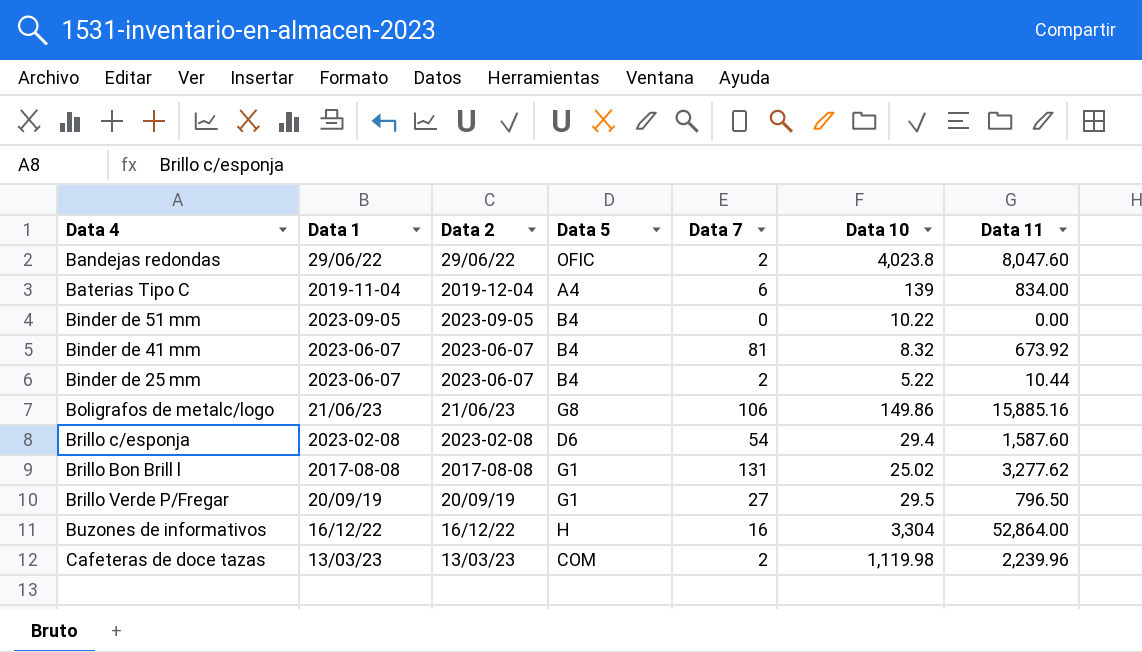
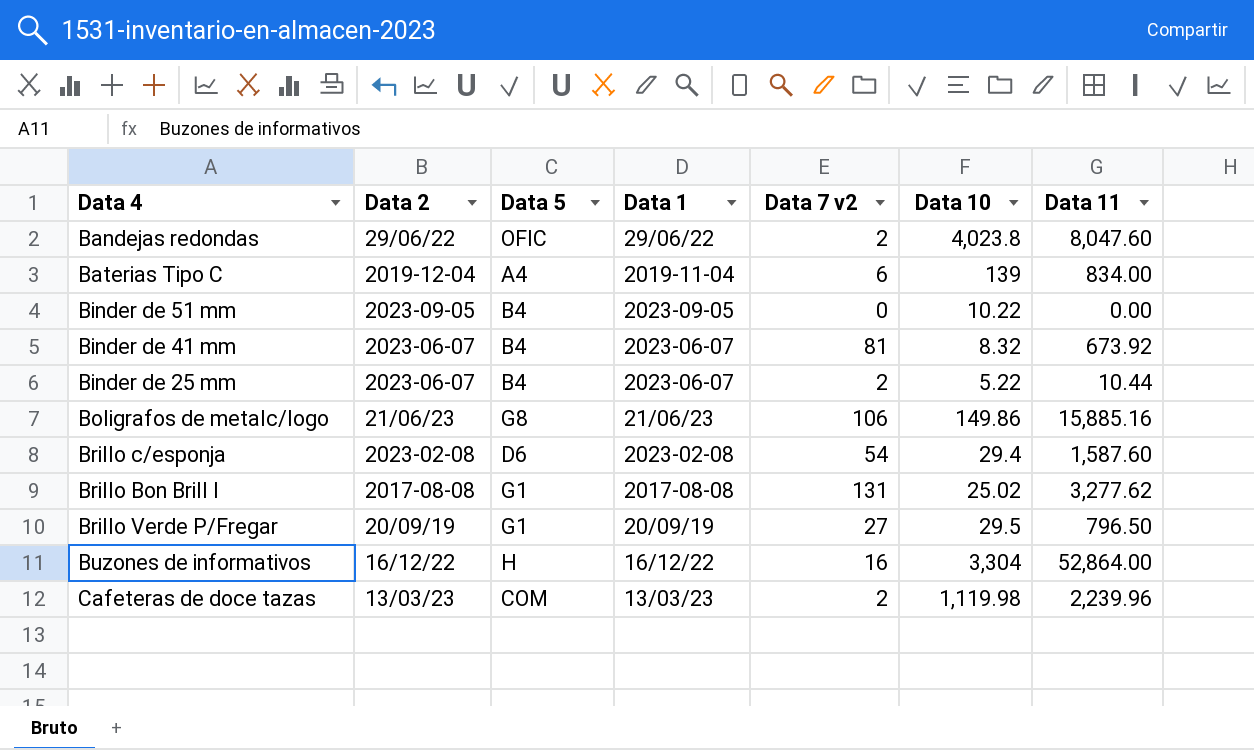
column Data 1 | position: 2 -> 4
column name: Data 7 -> Data 7 v2

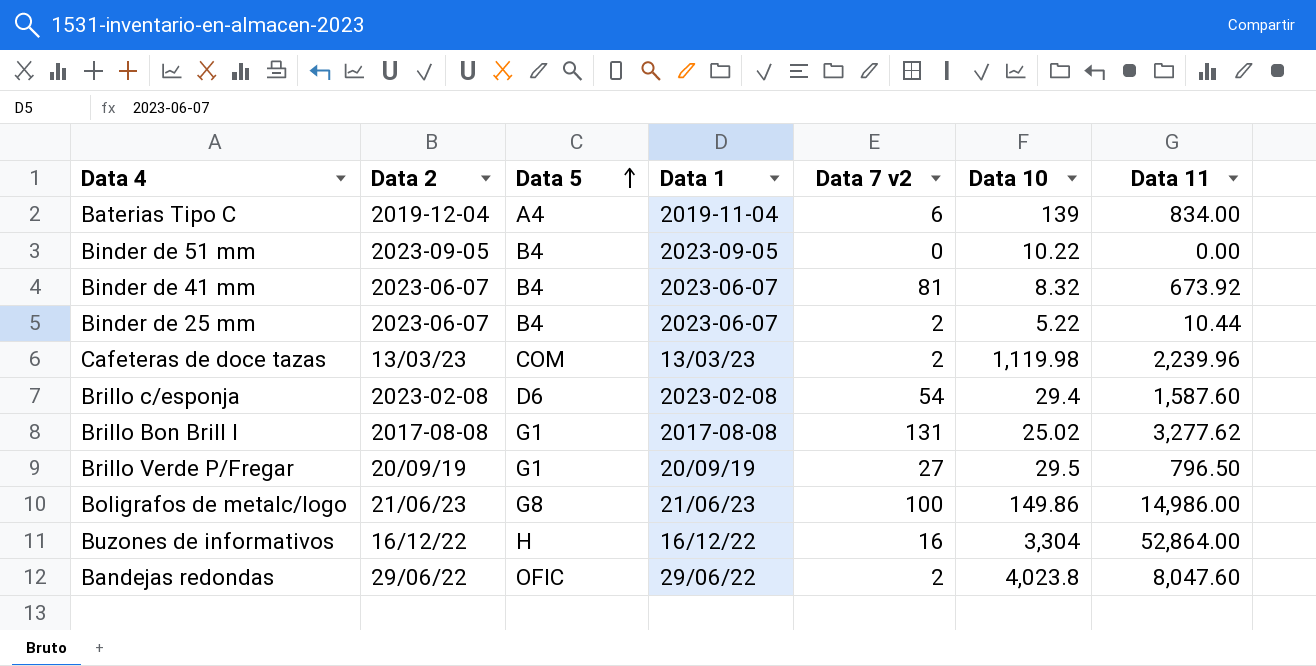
row order: none -> Data 5 ascending
Boligrafos de metalc/logo | Data 7 v2: 106 -> 100
Boligrafos de metalc/logo | Data 11: 15,885.16 -> 14,986.00

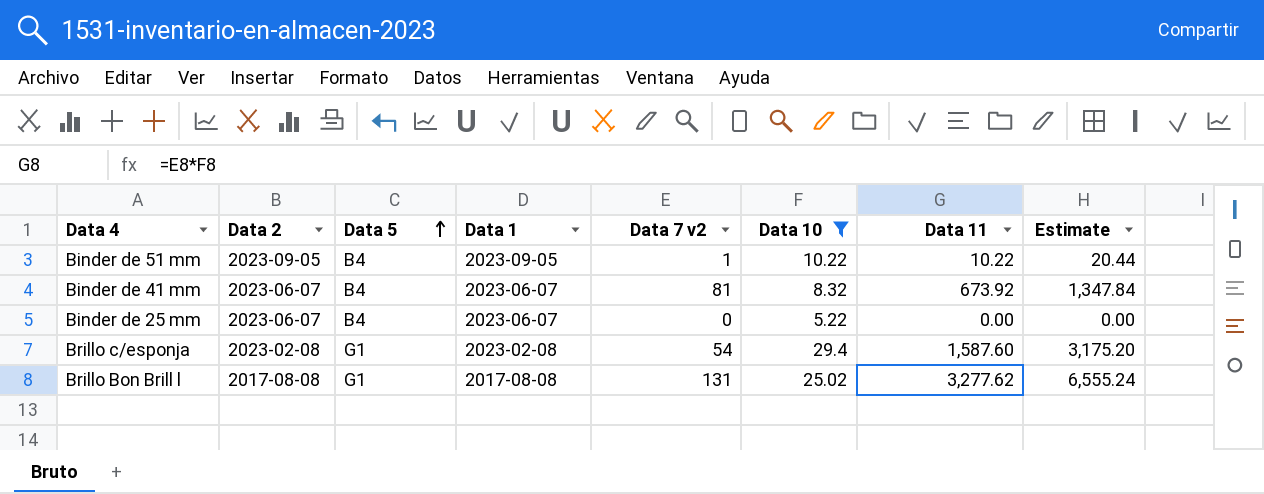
filter: none -> Data 10 <= 29.4
column Estimate | formula: none -> [Data 11] * 2
Binder de 51 mm | Data 7 v2: 0 -> 1
Binder de 51 mm | Data 11: 0.00 -> 10.22
Binder de 25 mm | Data 7 v2: 2 -> 0
Binder de 25 mm | Data 11: 10.44 -> 0.00
Brillo c/esponja | Data 5: D6 -> G1

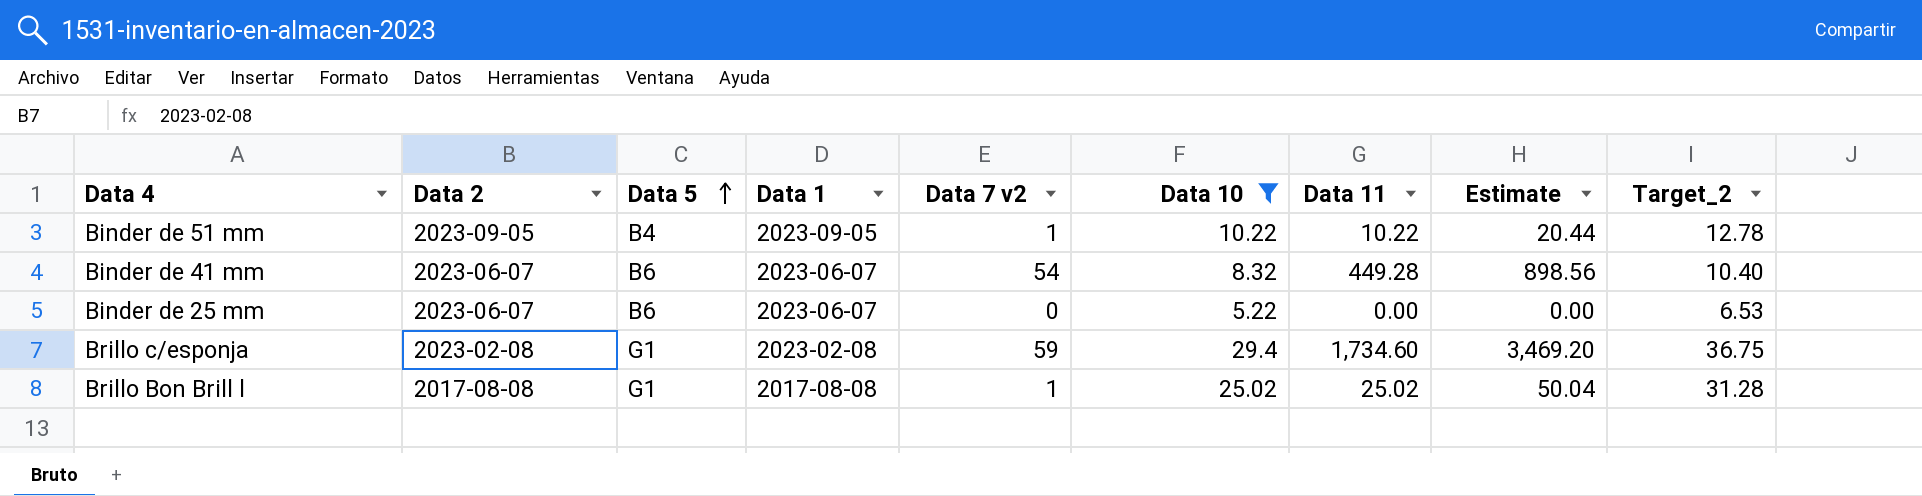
column Target_2 | formula: none -> [Data 10] * 1.25
Binder de 41 mm | Data 5: B4 -> B6
Binder de 41 mm | Data 7 v2: 81 -> 54
Binder de 41 mm | Data 11: 673.92 -> 449.28
Binder de 41 mm | Estimate: 1,347.84 -> 898.56
Binder de 25 mm | Data 5: B4 -> B6
Brillo c/esponja | Data 7 v2: 54 -> 59
Brillo c/esponja | Data 11: 1,587.60 -> 1,734.60
Brillo c/esponja | Estimate: 3,175.20 -> 3,469.20
Brillo Bon Brill l | Data 7 v2: 131 -> 1
Brillo Bon Brill l | Data 11: 3,277.62 -> 25.02
Brillo Bon Brill l | Estimate: 6,555.24 -> 50.04

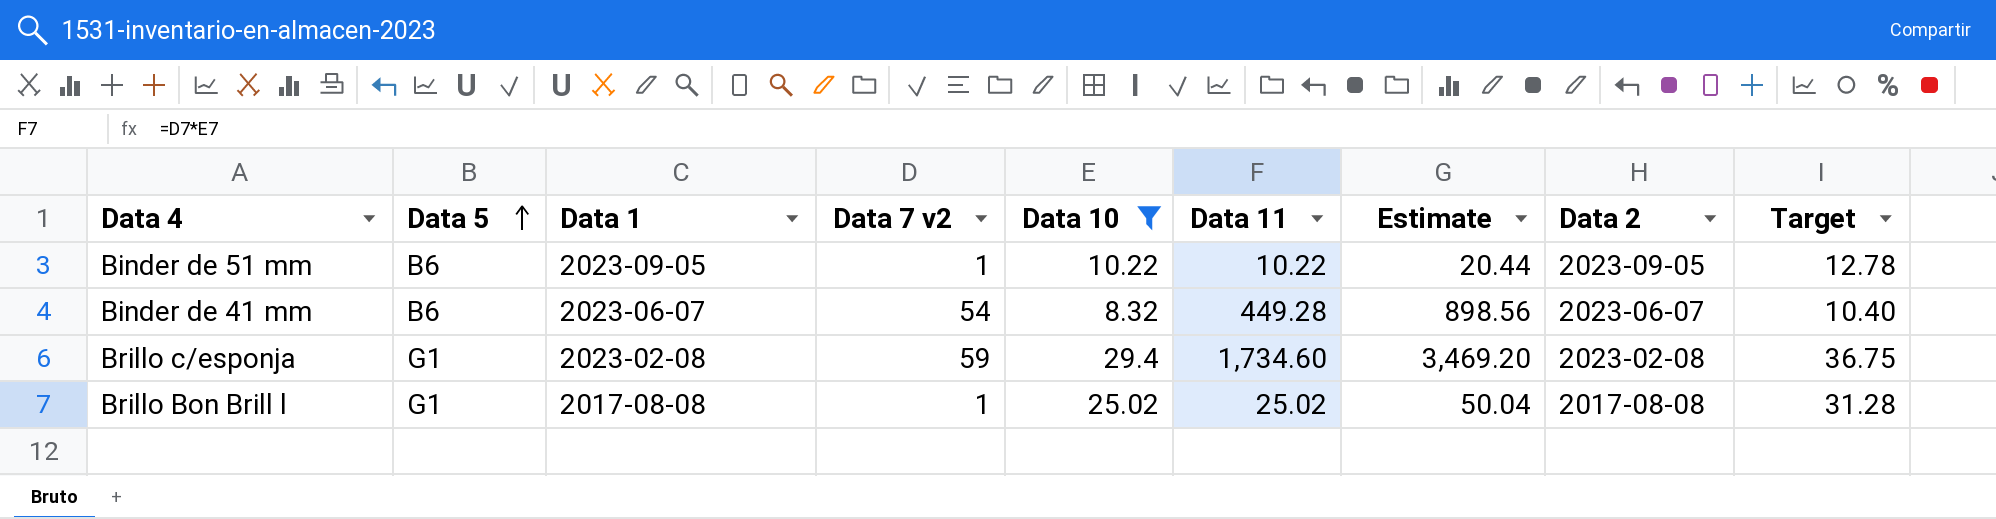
column Data 2 | position: 2 -> 8
column name: Target_2 -> Target
row Binder de 25 mm: 2023-06-07 | B6 | 2023-06-07 | 0 | 5.22 | 0.00 | 0.00 | 6.53 -> none
Binder de 51 mm | Data 5: B4 -> B6

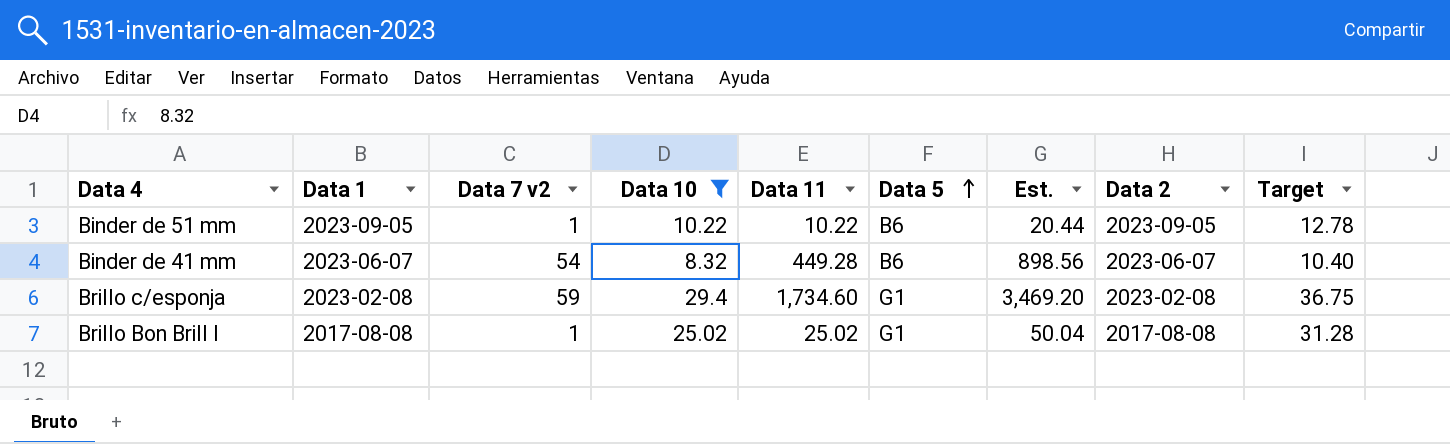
column Data 5 | position: 2 -> 6
column name: Estimate -> Est.

